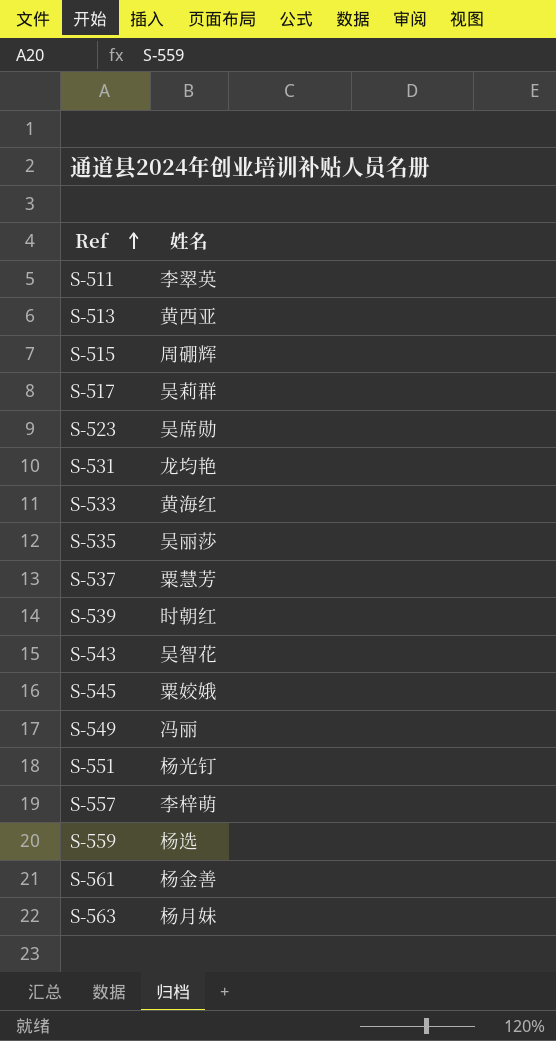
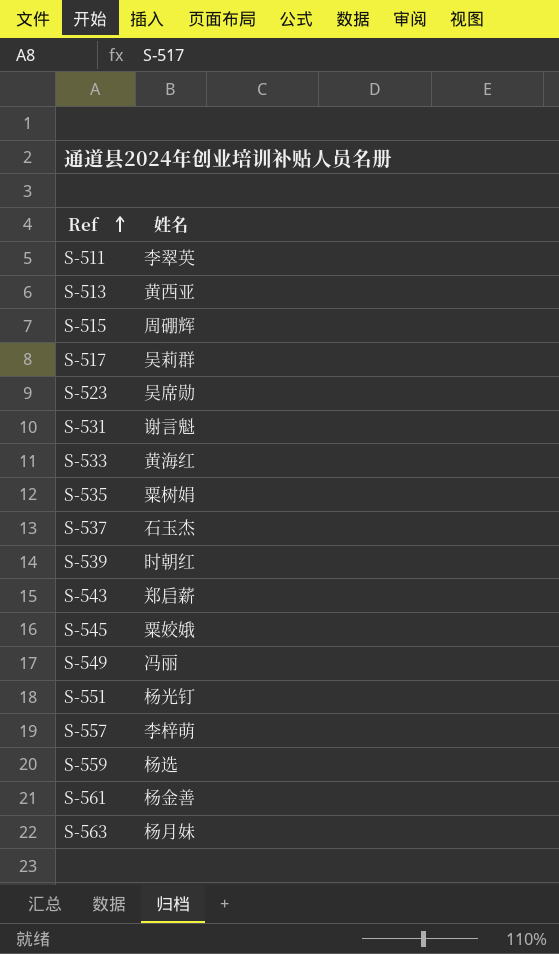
S-531 | 姓名: 龙均艳 -> 谢言魁
S-535 | 姓名: 吴丽莎 -> 粟树娟
S-537 | 姓名: 粟慧芳 -> 石玉杰
S-543 | 姓名: 吴智花 -> 郑启薪

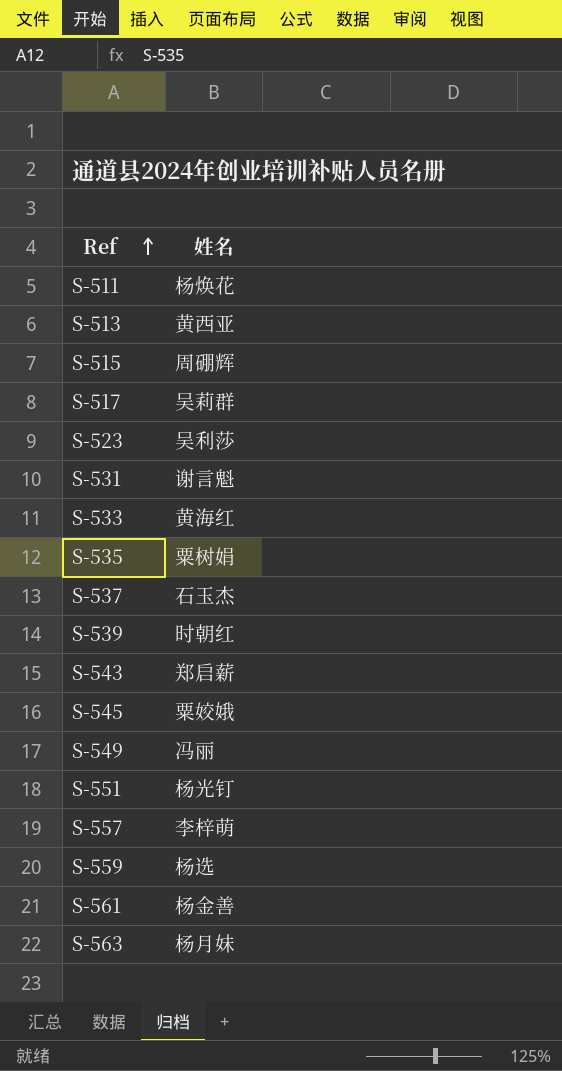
S-511 | 姓名: 李翠英 -> 杨焕花
S-523 | 姓名: 吴席勋 -> 吴利莎

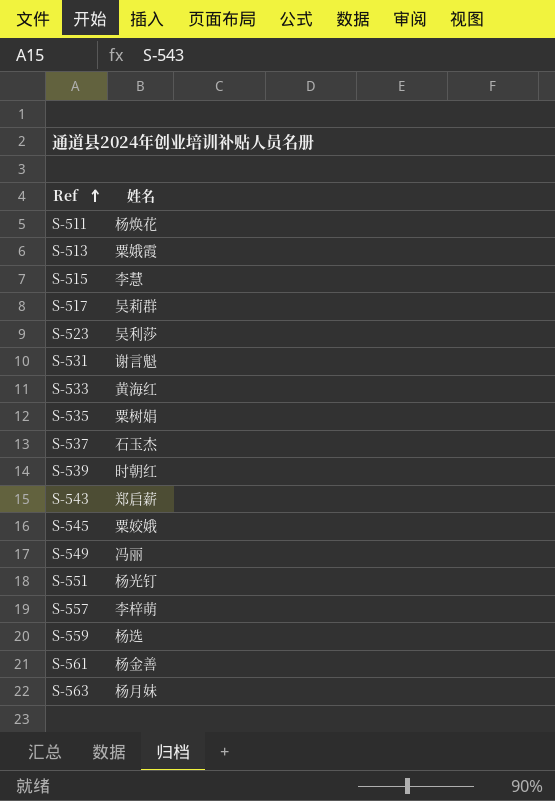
S-513 | 姓名: 黄西亚 -> 粟娥霞
S-515 | 姓名: 周硼辉 -> 李慧

